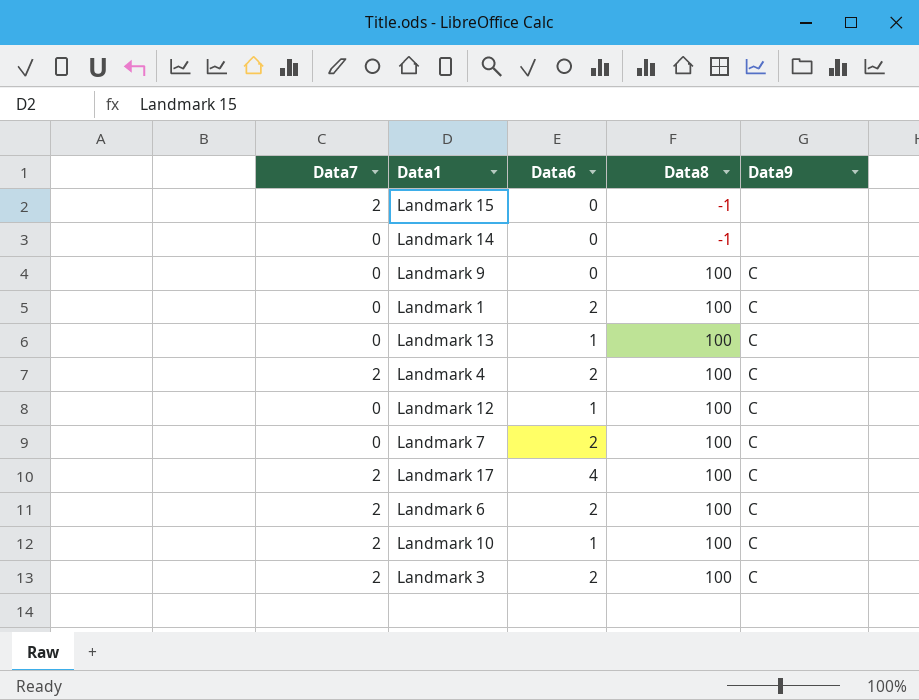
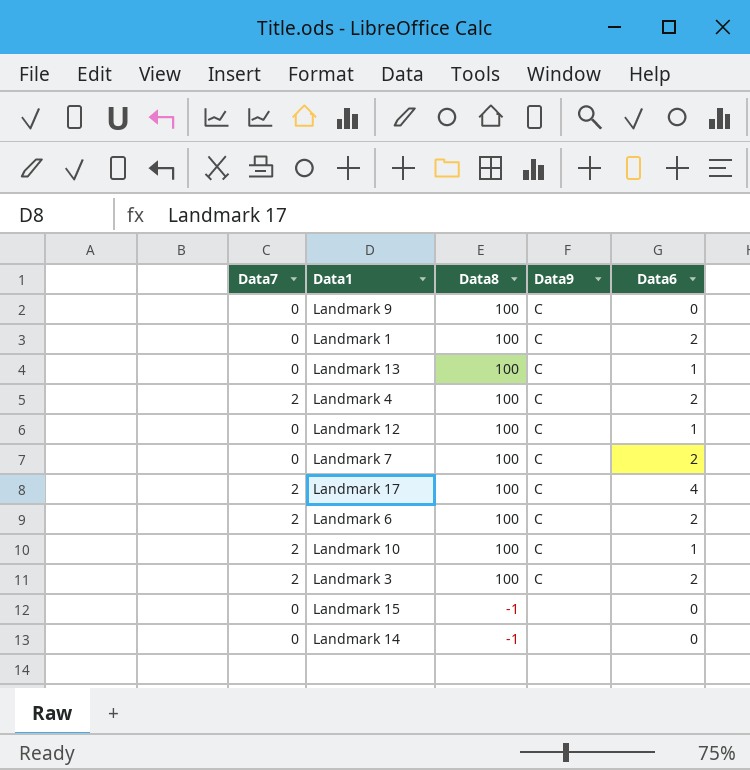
row order: Data8 ascending -> Data8 descending
column Data6 | position: 3 -> 5
Landmark 15 | Data7: 2 -> 0

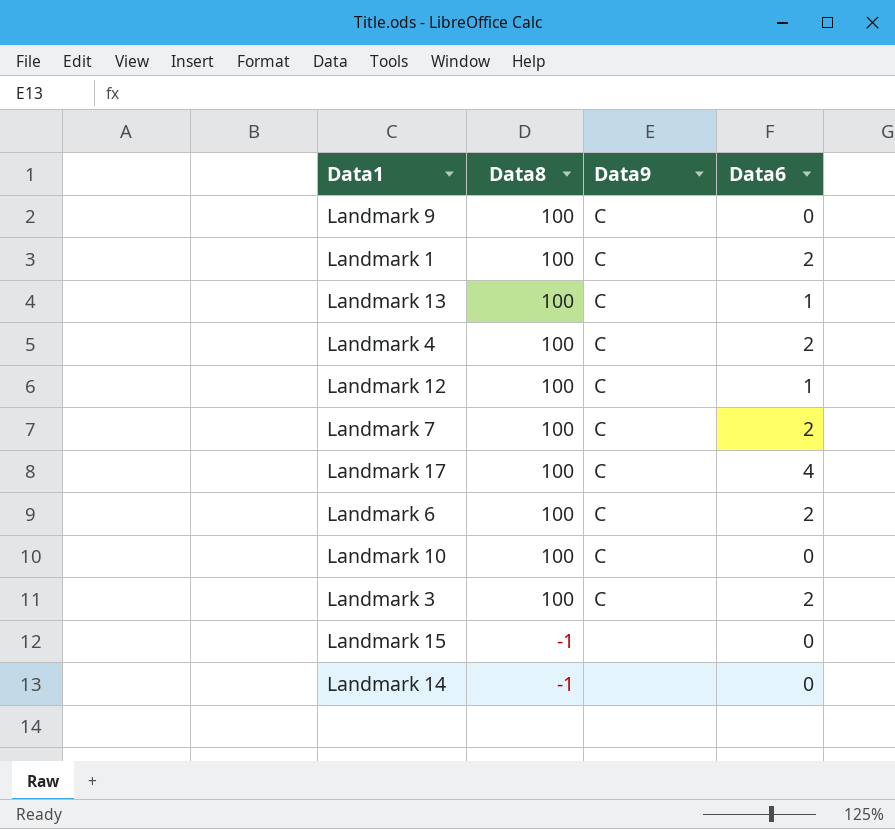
column Data7 | position: 1 -> none
Landmark 10 | Data6: 1 -> 0

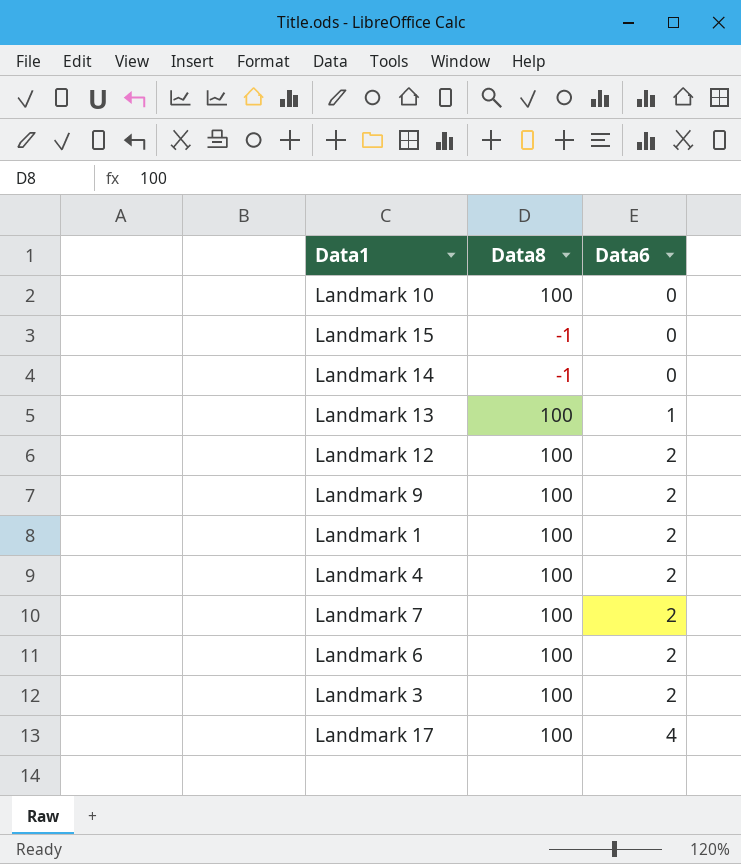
row order: Data8 descending -> Data6 ascending
column Data9 | position: 3 -> none
Landmark 12 | Data6: 1 -> 2
Landmark 9 | Data6: 0 -> 2

